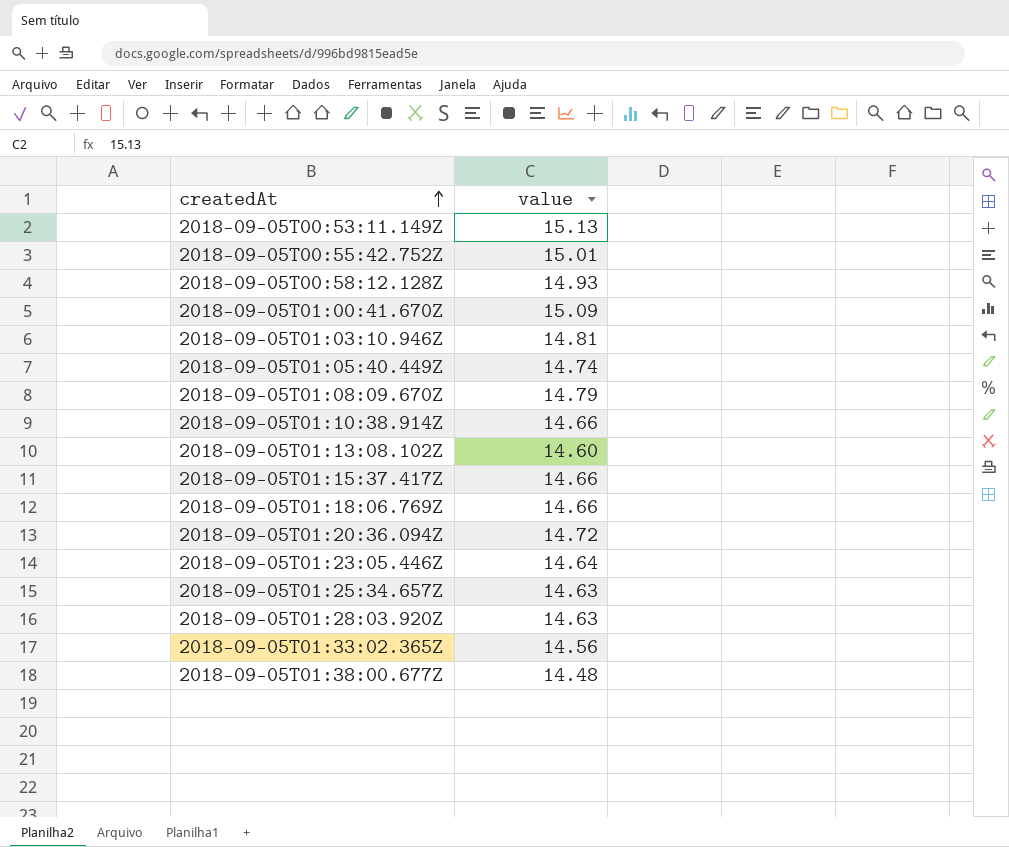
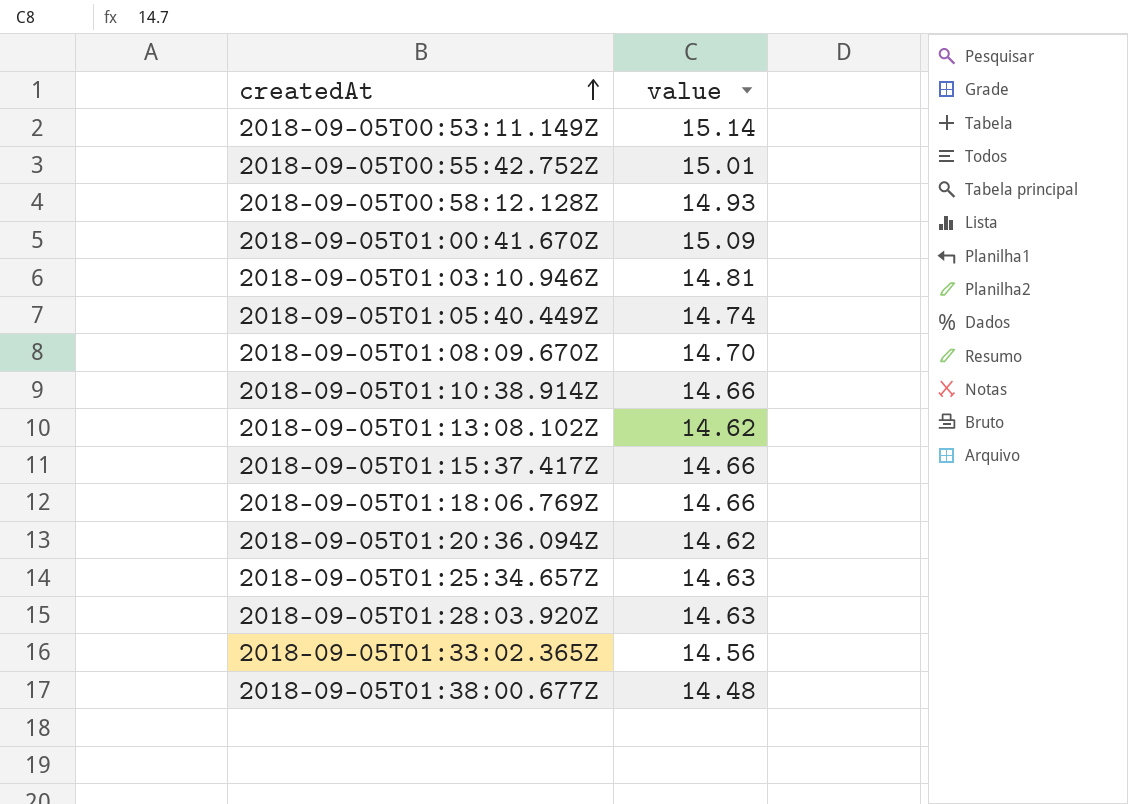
row 2018-09-05T01:23:05.446Z: 14.64 -> none
2018-09-05T00:53:11.149Z | value: 15.13 -> 15.14
2018-09-05T01:08:09.670Z | value: 14.79 -> 14.70
2018-09-05T01:13:08.102Z | value: 14.60 -> 14.62
2018-09-05T01:20:36.094Z | value: 14.72 -> 14.62

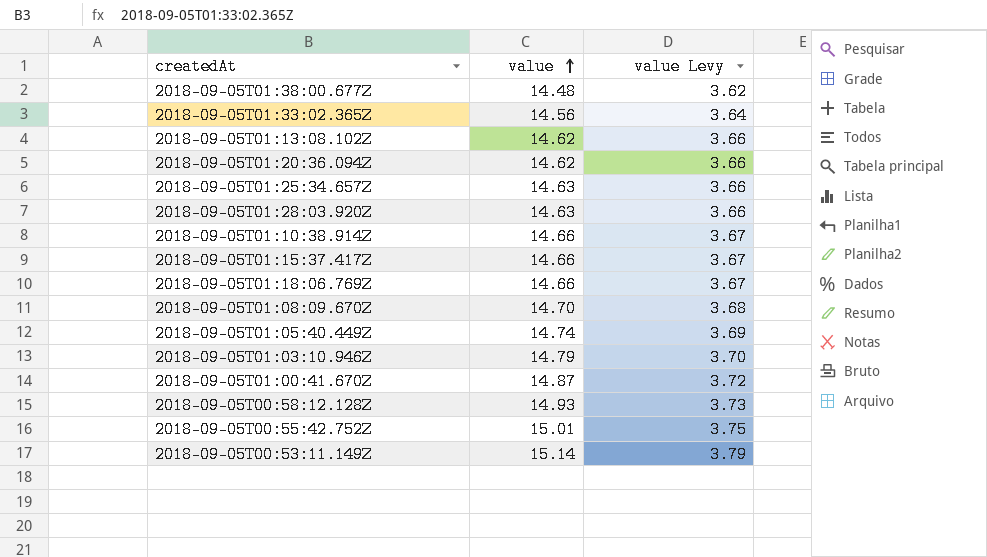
row order: createdAt ascending -> value ascending
column value Levy | formula: none -> [value] * 0.25
2018-09-05T01:03:10.946Z | value: 14.81 -> 14.79
2018-09-05T01:00:41.670Z | value: 15.09 -> 14.87

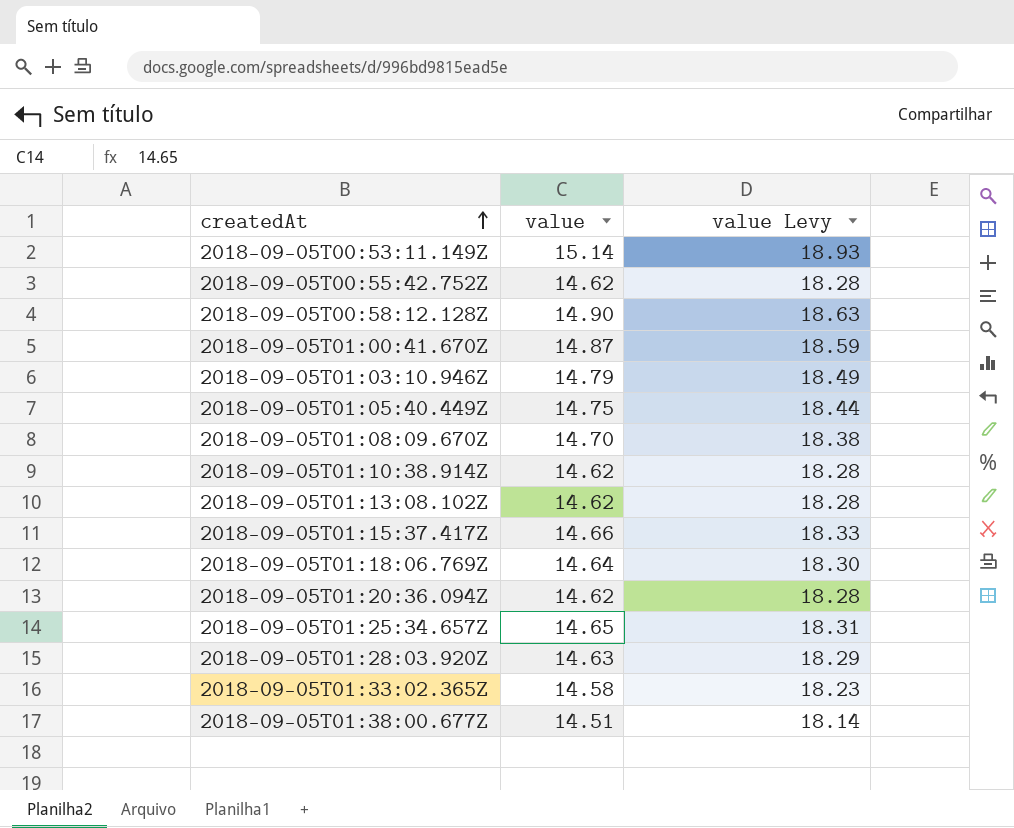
row order: value ascending -> createdAt ascending
column value Levy | formula: [value] * 0.25 -> [value] * 1.25
2018-09-05T00:55:42.752Z | value: 15.01 -> 14.62
2018-09-05T00:58:12.128Z | value: 14.93 -> 14.90
2018-09-05T01:05:40.449Z | value: 14.74 -> 14.75
2018-09-05T01:10:38.914Z | value: 14.66 -> 14.62
2018-09-05T01:18:06.769Z | value: 14.66 -> 14.64
2018-09-05T01:25:34.657Z | value: 14.63 -> 14.65
2018-09-05T01:33:02.365Z | value: 14.56 -> 14.58
2018-09-05T01:38:00.677Z | value: 14.48 -> 14.51

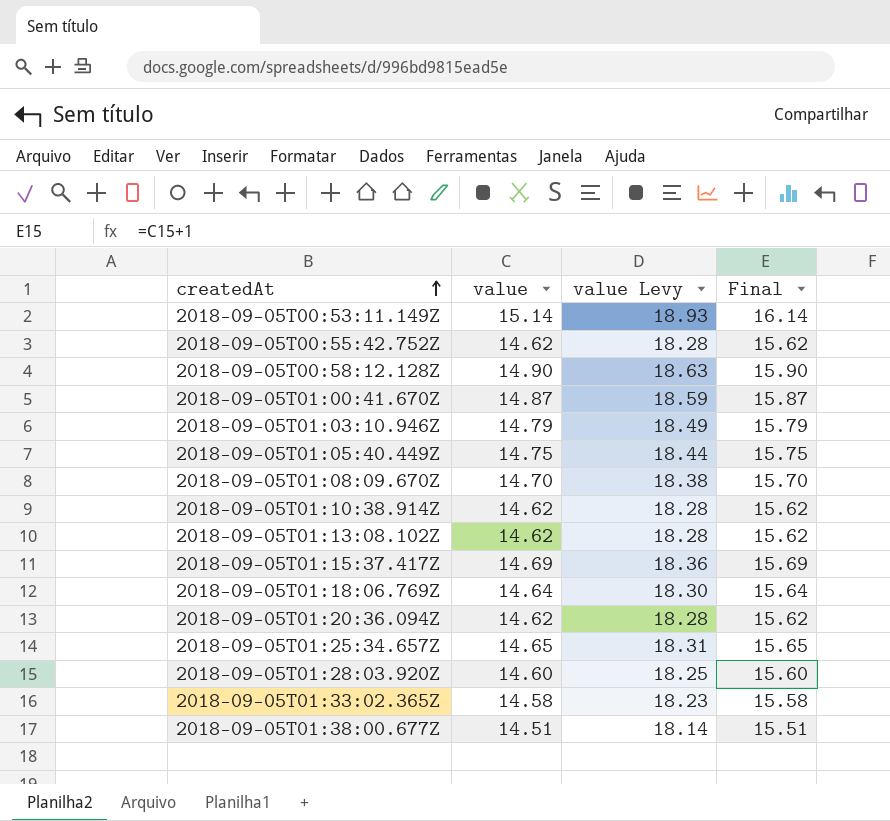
column Final | formula: none -> [value] + 1
2018-09-05T01:15:37.417Z | value: 14.66 -> 14.69
2018-09-05T01:15:37.417Z | value Levy: 18.33 -> 18.36
2018-09-05T01:28:03.920Z | value: 14.63 -> 14.60
2018-09-05T01:28:03.920Z | value Levy: 18.29 -> 18.25

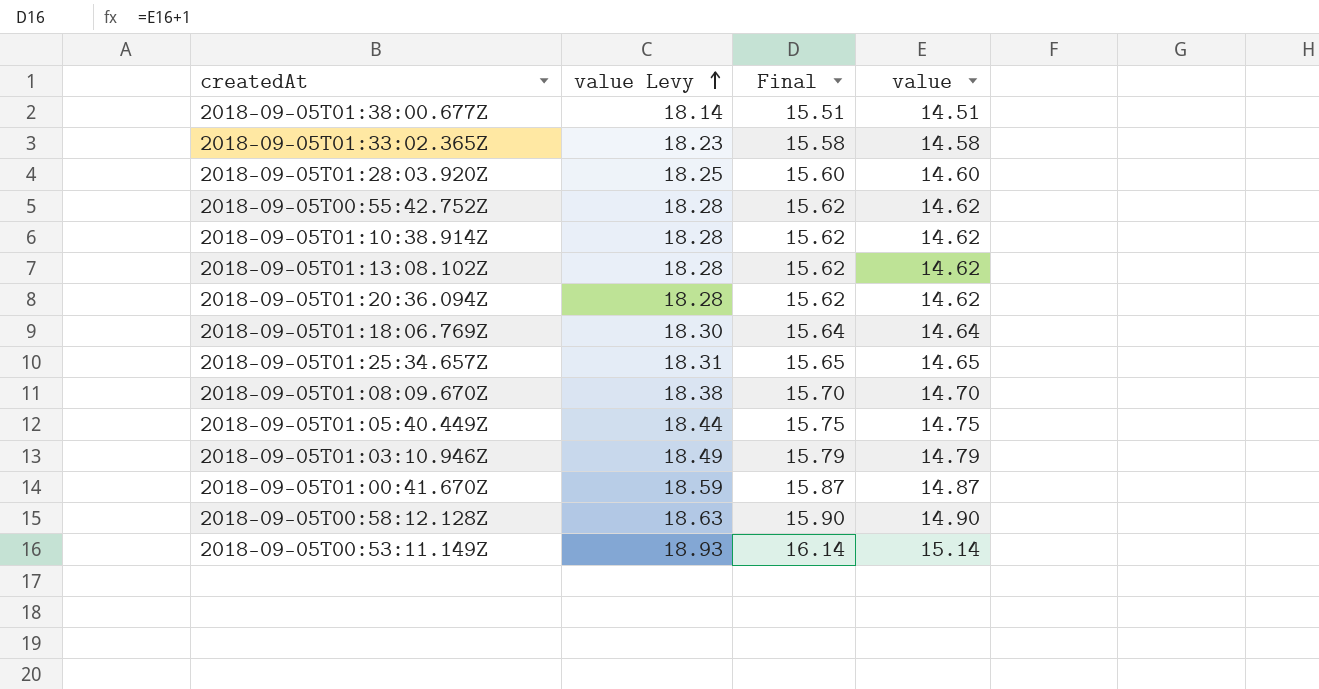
row order: createdAt ascending -> value Levy ascending
column value | position: 2 -> 4
row 2018-09-05T01:15:37.417Z: 14.69 | 18.36 | 15.69 -> none

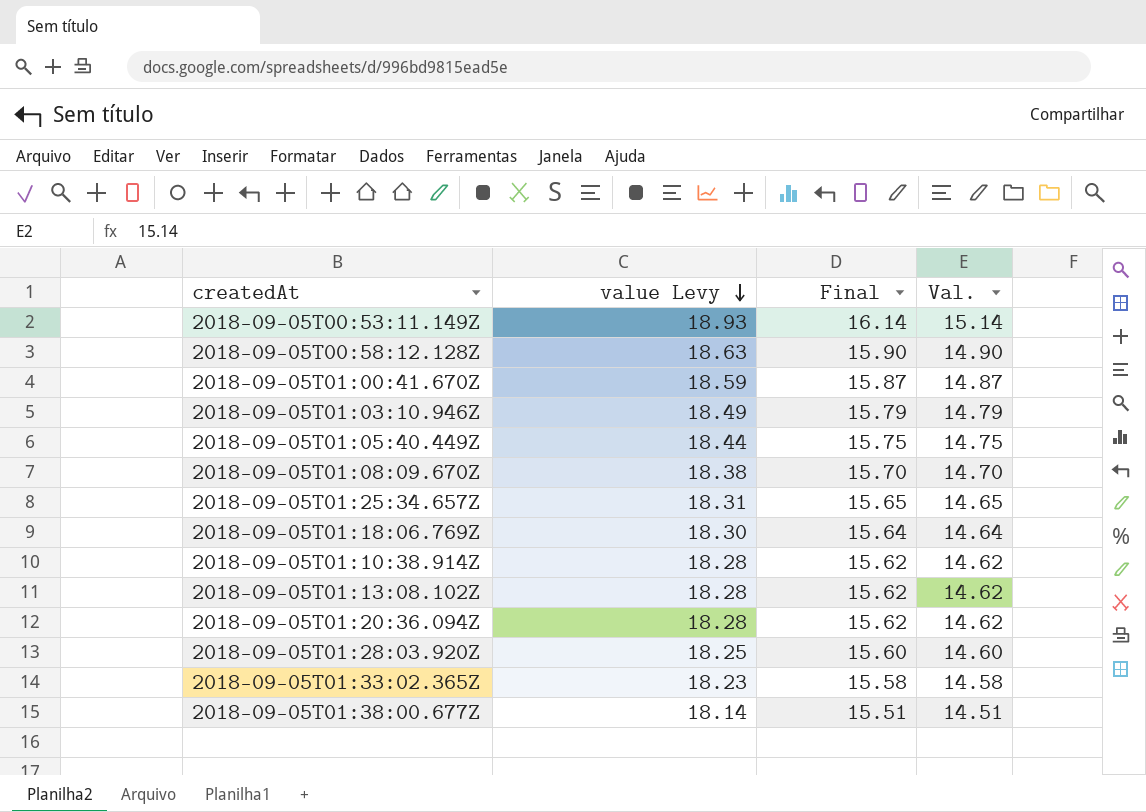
row order: value Levy ascending -> value Levy descending
column name: value -> Val.
row 2018-09-05T00:55:42.752Z: 18.28 | 15.62 | 14.62 -> none

